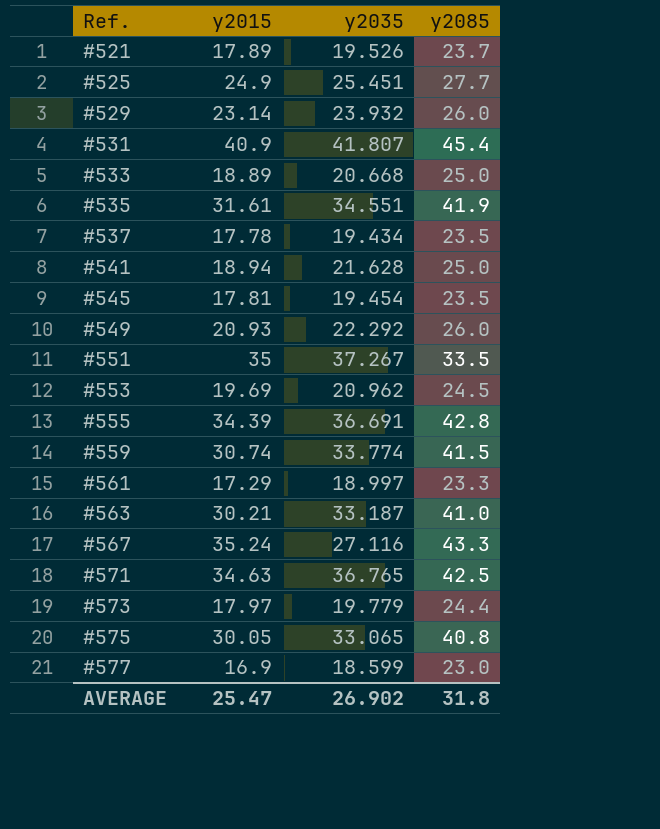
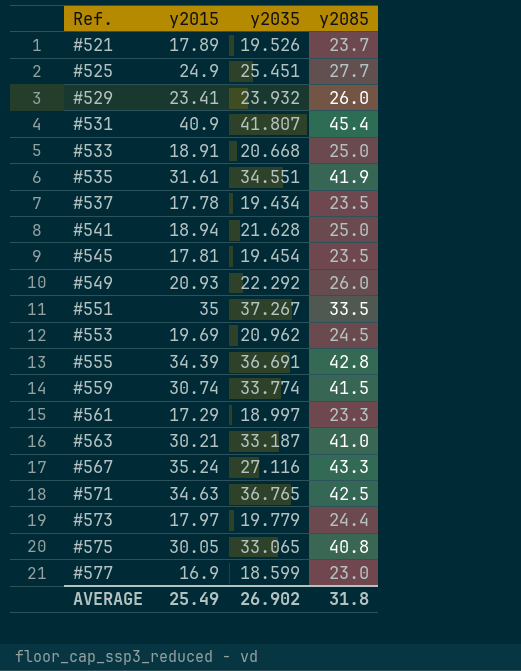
#529 | y2015: 23.14 -> 23.41
#533 | y2015: 18.89 -> 18.91
AVERAGE | y2015: 25.47 -> 25.49

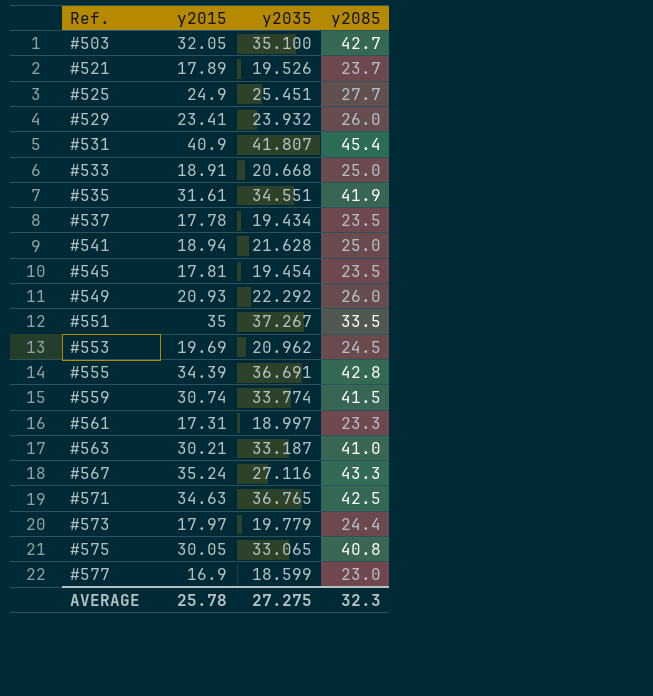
row #503: none -> 32.05 | 35.100 | 42.7
#561 | y2015: 17.29 -> 17.31
AVERAGE | y2015: 25.49 -> 25.78
AVERAGE | y2035: 26.902 -> 27.275
AVERAGE | y2085: 31.8 -> 32.3

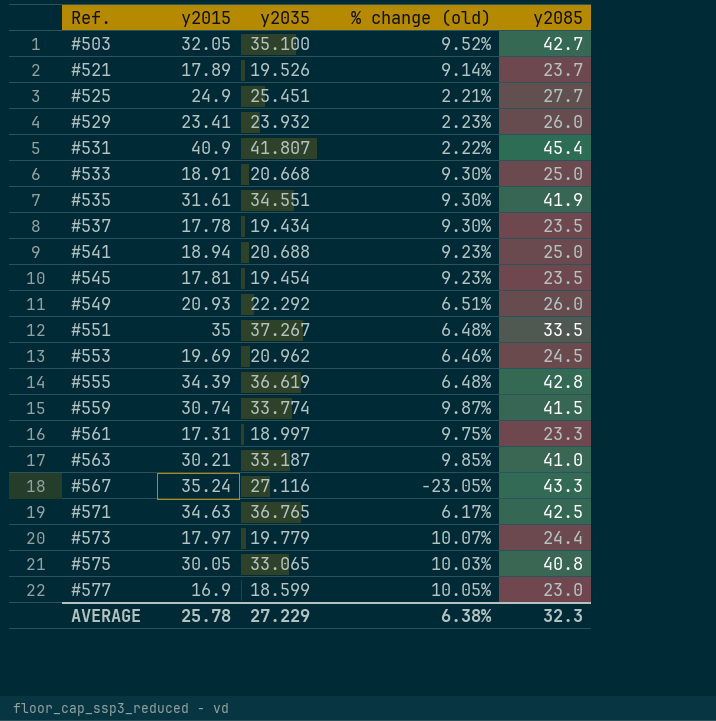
column % change (old) | formula: none -> ([y2035] - [y2015]) / [y2015]
#541 | y2035: 21.628 -> 20.688
#555 | y2035: 36.691 -> 36.619
AVERAGE | y2035: 27.275 -> 27.229

